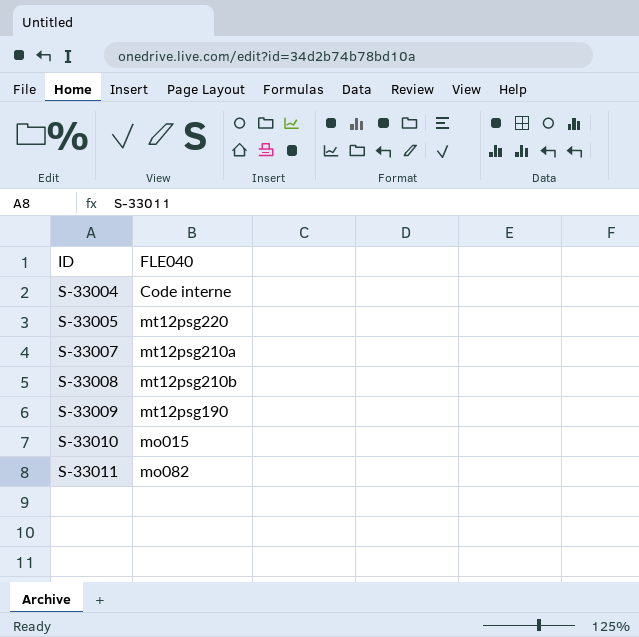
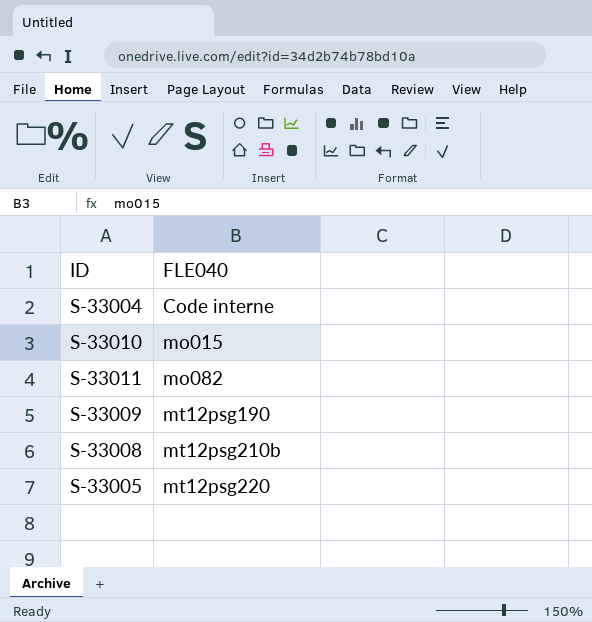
row order: ID ascending -> FLE040 ascending
row S-33007: mt12psg210a -> none

